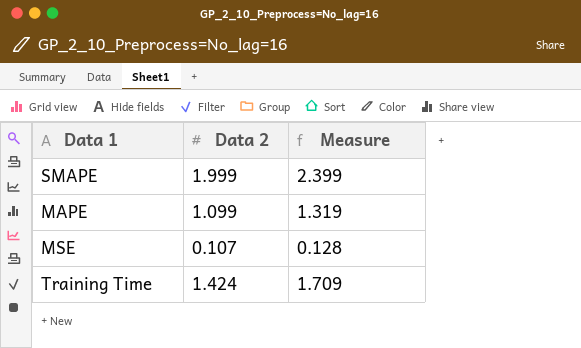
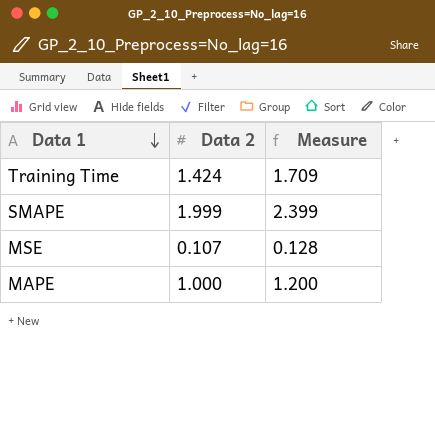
row order: none -> Data 1 descending
MAPE | Data 2: 1.099 -> 1.000
MAPE | Measure: 1.319 -> 1.200

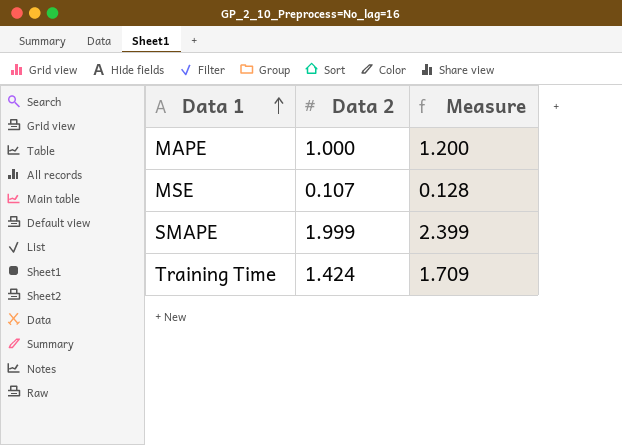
row order: Data 1 descending -> Data 1 ascending

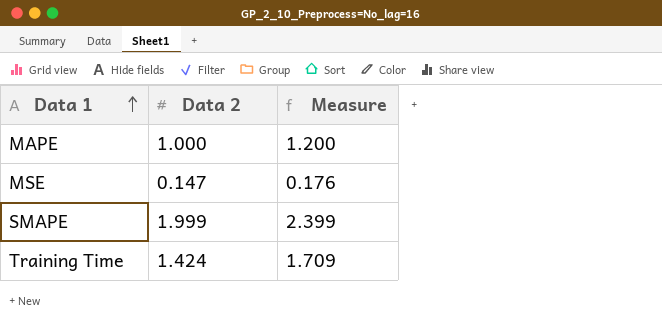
MSE | Data 2: 0.107 -> 0.147
MSE | Measure: 0.128 -> 0.176

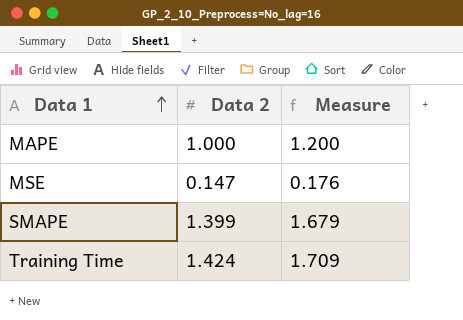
SMAPE | Data 2: 1.999 -> 1.399
SMAPE | Measure: 2.399 -> 1.679

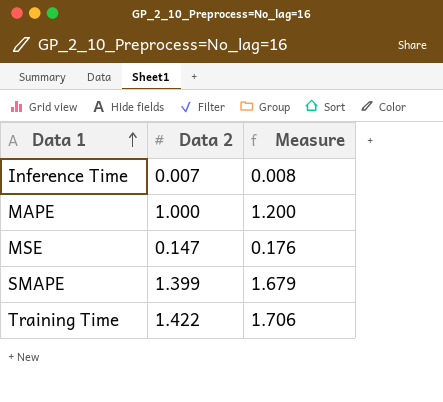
row Inference Time: none -> 0.007 | 0.008
Training Time | Data 2: 1.424 -> 1.422
Training Time | Measure: 1.709 -> 1.706

